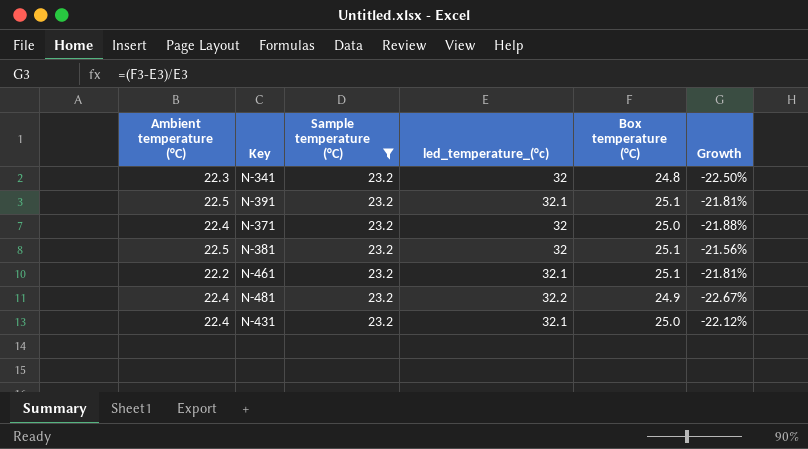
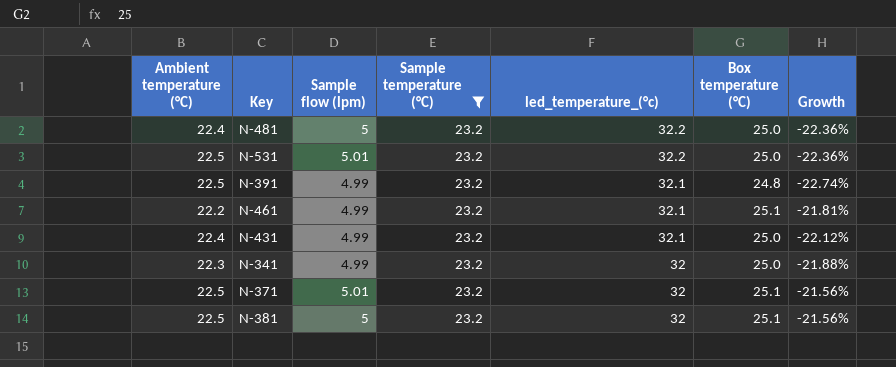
row order: none -> led_temperature_(°c) descending
column Sample flow (lpm) | position: none -> 3
N-481 | Box temperature (°C): 24.9 -> 25.0
N-481 | Growth: -22.67% -> -22.36%
row N-531: none -> 22.5 | 5.01 | 23.2 | 32.2 | 25.0 | -22.36%
N-391 | Box temperature (°C): 25.1 -> 24.8
N-391 | Growth: -21.81% -> -22.74%
N-341 | Box temperature (°C): 24.8 -> 25.0
N-341 | Growth: -22.50% -> -21.88%
N-371 | Ambient temperature (°C): 22.4 -> 22.5
N-371 | Box temperature (°C): 25.0 -> 25.1
N-371 | Growth: -21.88% -> -21.56%

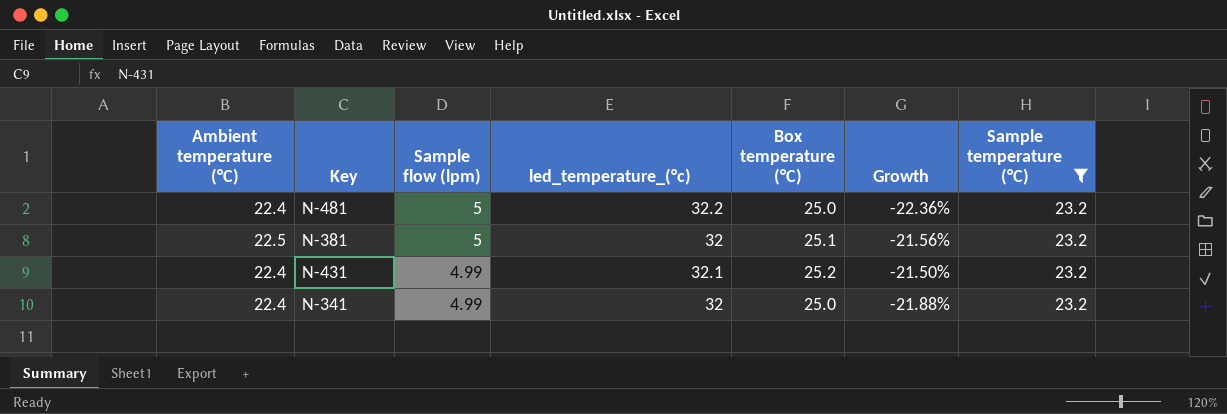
row order: led_temperature_(°c) descending -> Sample flow (lpm) descending
column Sample temperature (°C) | position: 4 -> 7
row N-531: 22.5 | 5.01 | 23.2 | 32.2 | 25.0 | -22.36% -> none
row N-391: 22.5 | 4.99 | 23.2 | 32.1 | 24.8 | -22.74% -> none
row N-461: 22.2 | 4.99 | 23.2 | 32.1 | 25.1 | -21.81% -> none
row N-371: 22.5 | 5.01 | 23.2 | 32 | 25.1 | -21.56% -> none
N-431 | Box temperature (°C): 25.0 -> 25.2
N-431 | Growth: -22.12% -> -21.50%
N-341 | Ambient temperature (°C): 22.3 -> 22.4

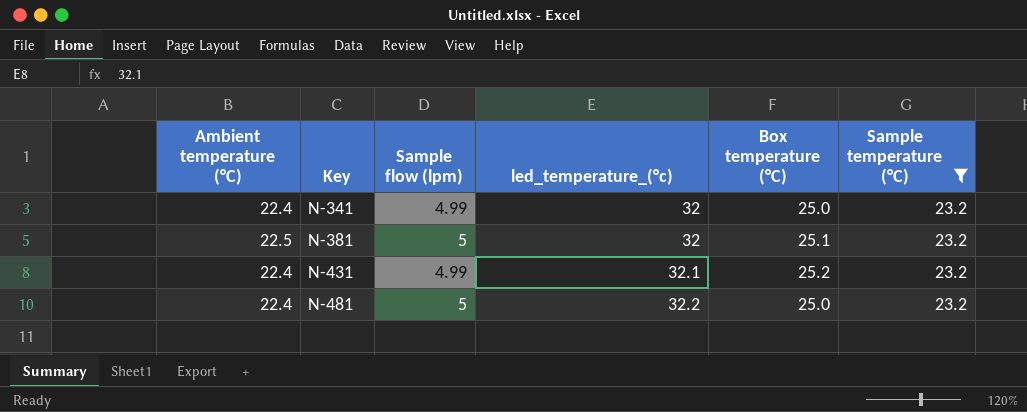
row order: Sample flow (lpm) descending -> Key ascending
column Growth | formula: ([Box temperature (°C)] - [led_temperature_(°c)]) / [led_temperature_(°c)] -> none

